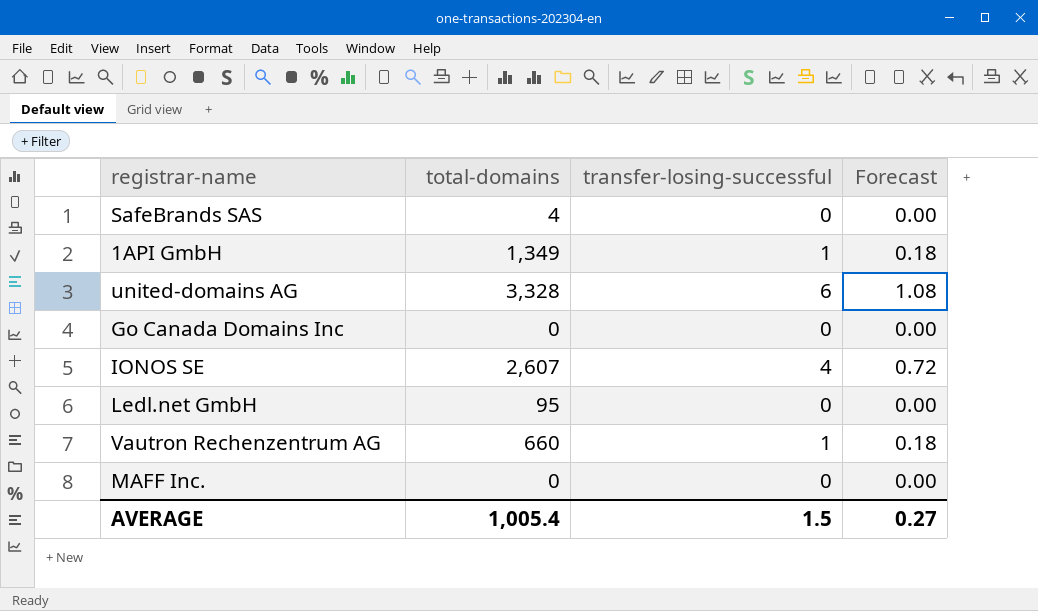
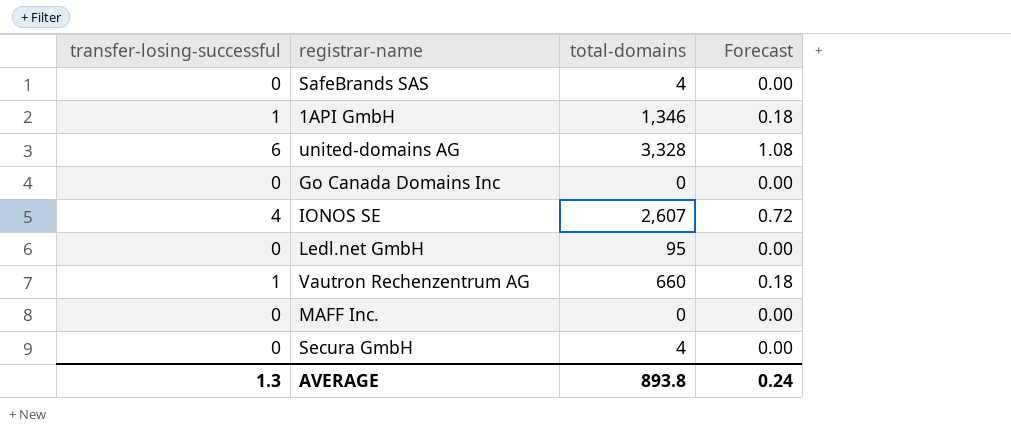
column transfer-losing-successful | position: 3 -> 1
1API GmbH | total-domains: 1,349 -> 1,346
row Secura GmbH: none -> 0 | 4 | 0.00
AVERAGE | transfer-losing-successful: 1.5 -> 1.3
AVERAGE | total-domains: 1,005.4 -> 893.8
AVERAGE | Forecast: 0.27 -> 0.24

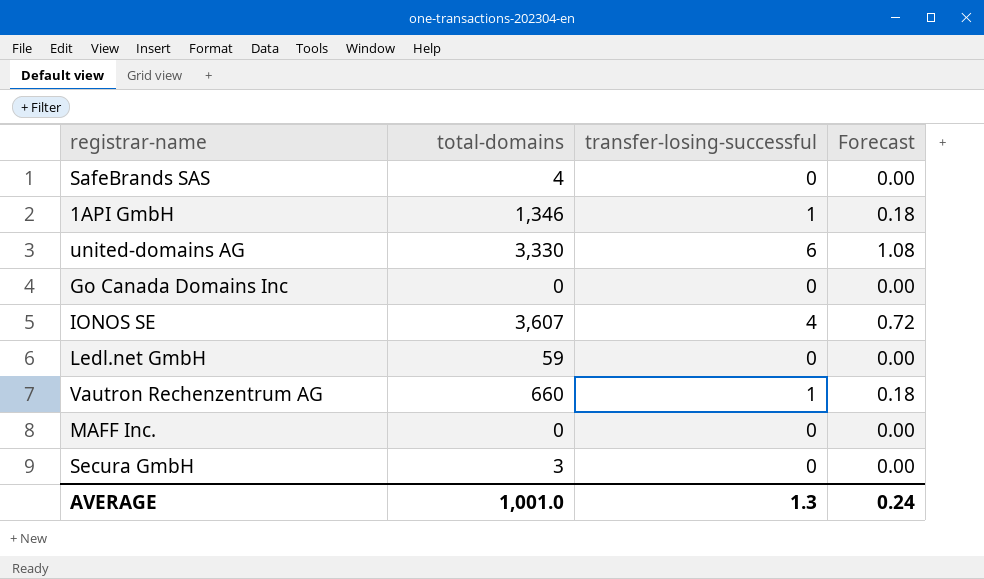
column transfer-losing-successful | position: 1 -> 3
united-domains AG | total-domains: 3,328 -> 3,330
IONOS SE | total-domains: 2,607 -> 3,607
Ledl.net GmbH | total-domains: 95 -> 59
Secura GmbH | total-domains: 4 -> 3
AVERAGE | total-domains: 893.8 -> 1,001.0

